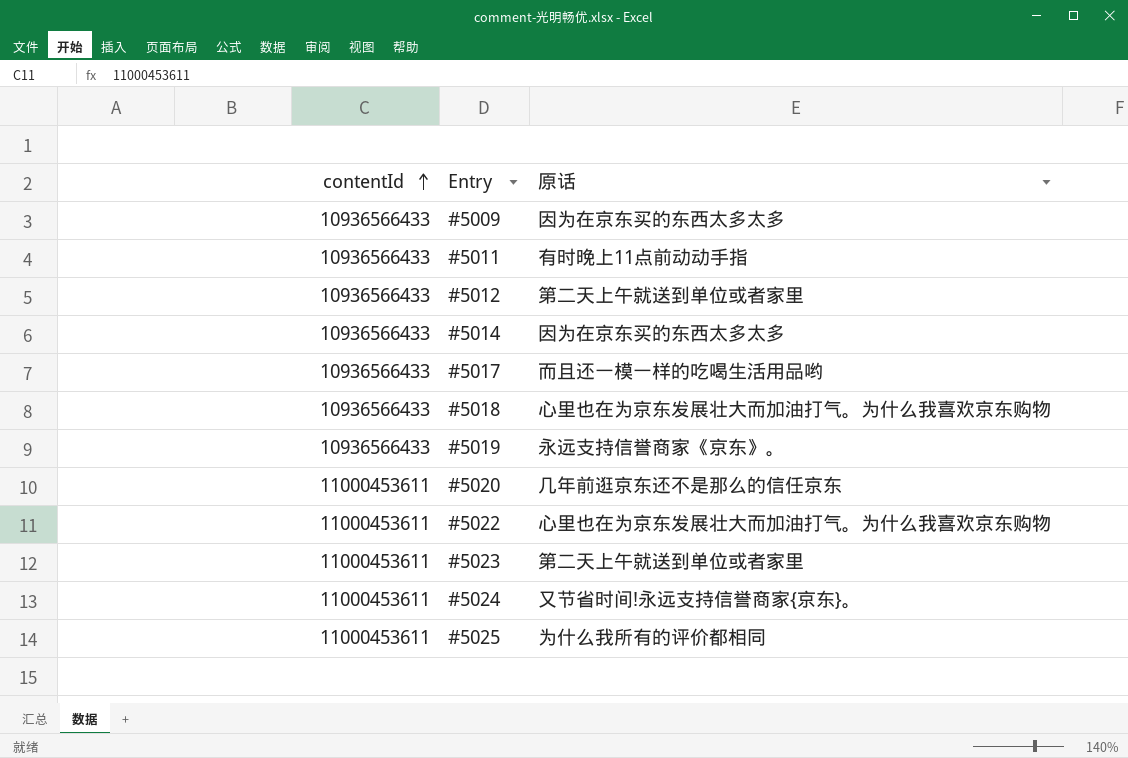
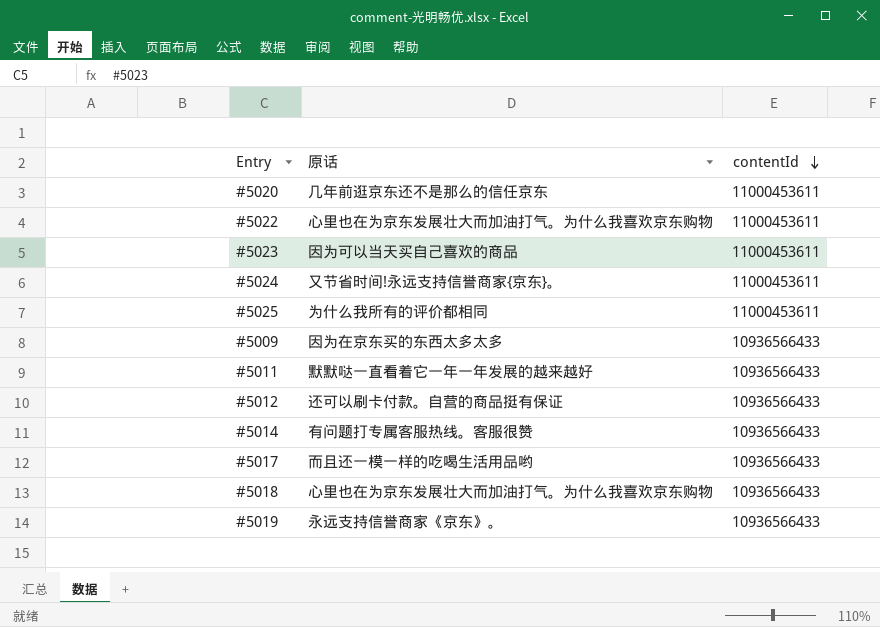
row order: contentId ascending -> contentId descending
column contentId | position: 1 -> 3
#5023 | 原话: 第二天上午就送到单位或者家里 -> 因为可以当天买自己喜欢的商品
#5011 | 原话: 有时晚上11点前动动手指 -> 默默哒一直看着它一年一年发展的越来越好
#5012 | 原话: 第二天上午就送到单位或者家里 -> 还可以刷卡付款。自营的商品挺有保证
#5014 | 原话: 因为在京东买的东西太多太多 -> 有问题打专属客服热线。客服很赞

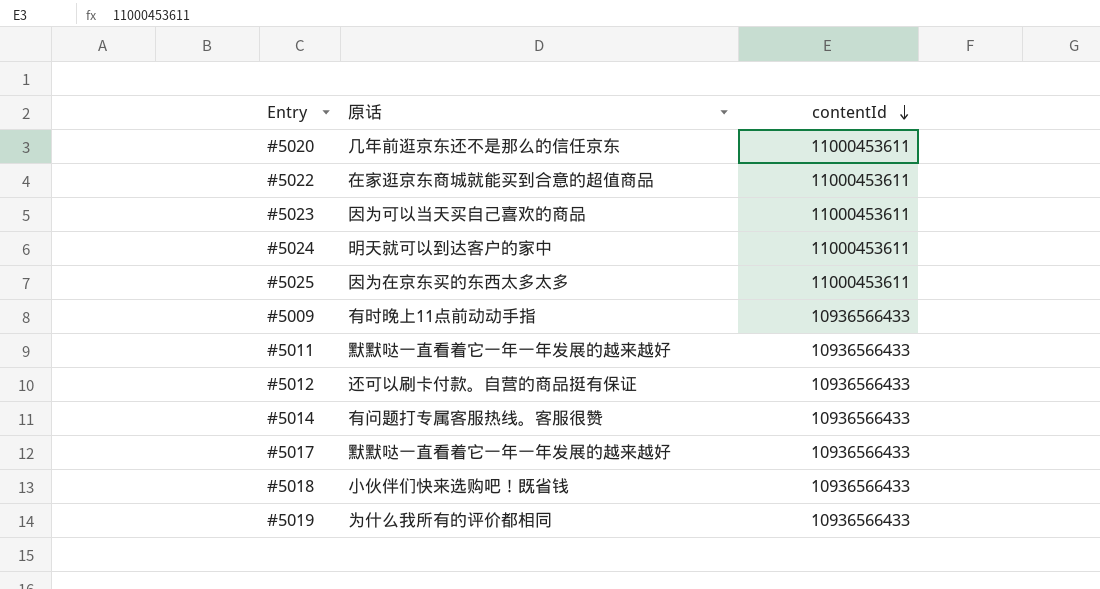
#5022 | 原话: 心里也在为京东发展壮大而加油打气。为什么我喜欢京东购物 -> 在家逛京东商城就能买到合意的超值商品
#5024 | 原话: 又节省时间!永远支持信誉商家{京东}。 -> 明天就可以到达客户的家中
#5025 | 原话: 为什么我所有的评价都相同 -> 因为在京东买的东西太多太多
#5009 | 原话: 因为在京东买的东西太多太多 -> 有时晚上11点前动动手指
#5017 | 原话: 而且还一模一样的吃喝生活用品哟 -> 默默哒一直看着它一年一年发展的越来越好
#5018 | 原话: 心里也在为京东发展壮大而加油打气。为什么我喜欢京东购物 -> 小伙伴们快来选购吧！既省钱
#5019 | 原话: 永远支持信誉商家《京东》。 -> 为什么我所有的评价都相同

